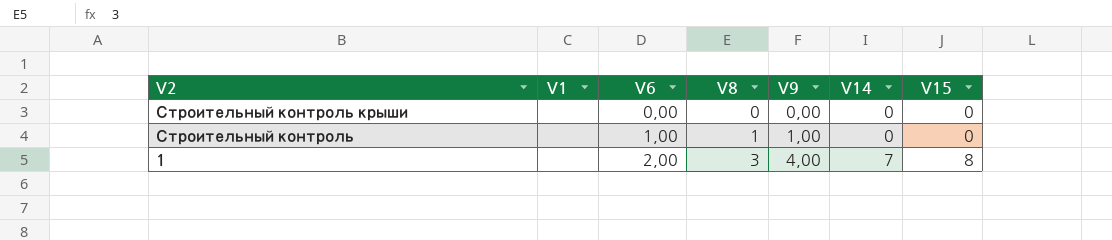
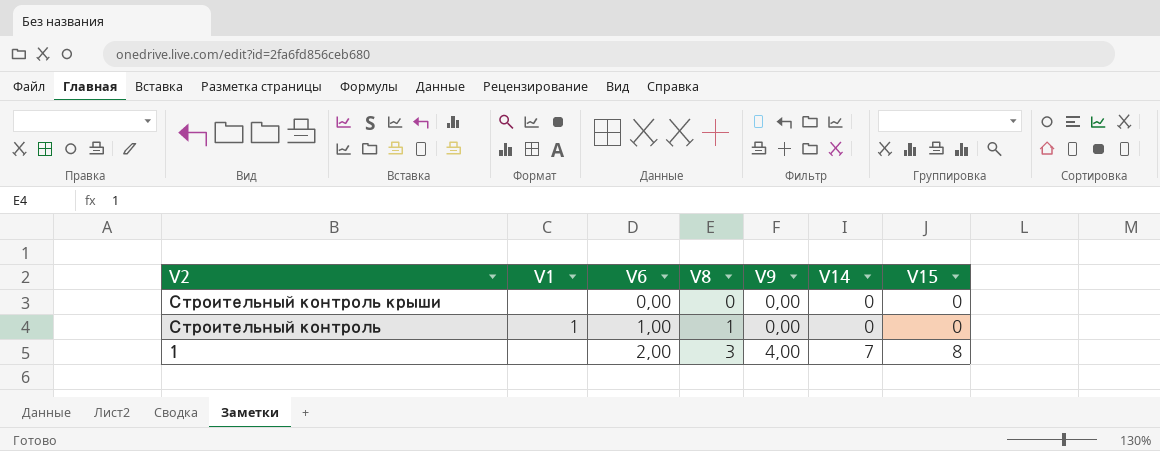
Строительный контроль | V1: none -> 1
Строительный контроль | V9: 1,00 -> 0,00

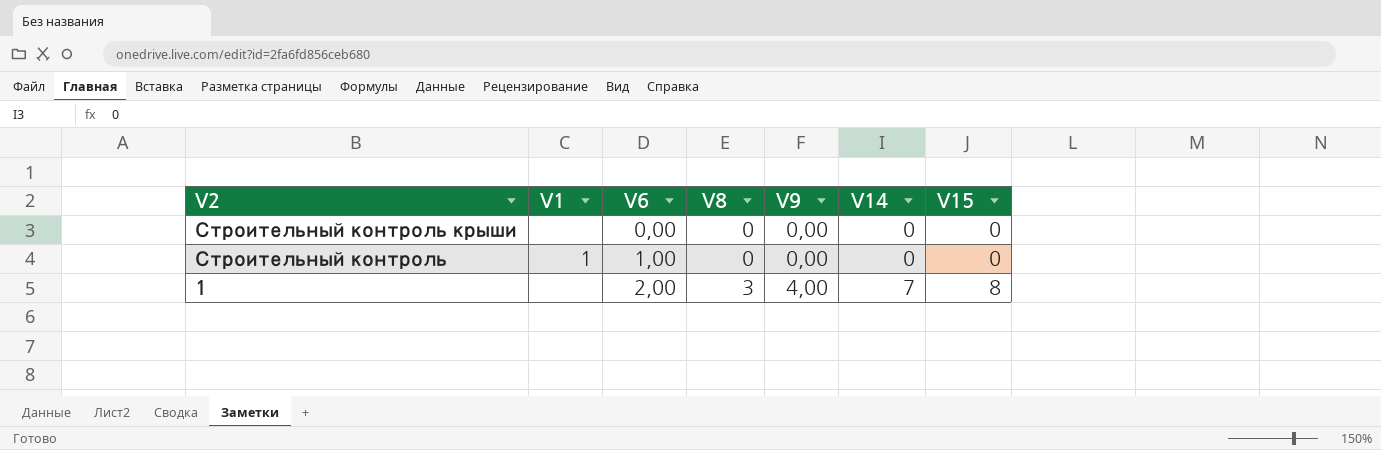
Строительный контроль | V8: 1 -> 0

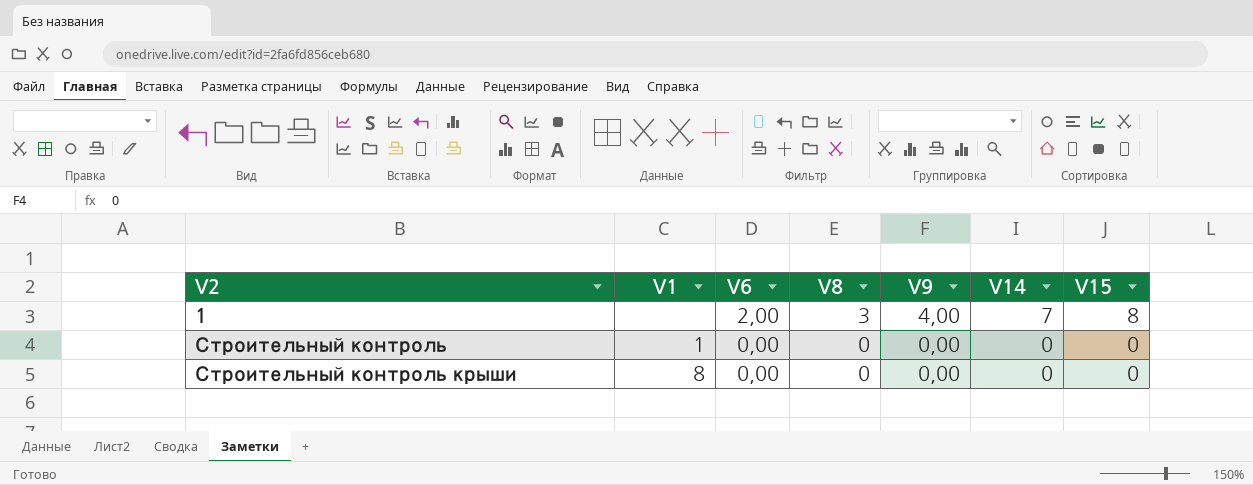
row order: V2 descending -> V2 ascending
Строительный контроль | V6: 1,00 -> 0,00
Строительный контроль крыши | V1: none -> 8

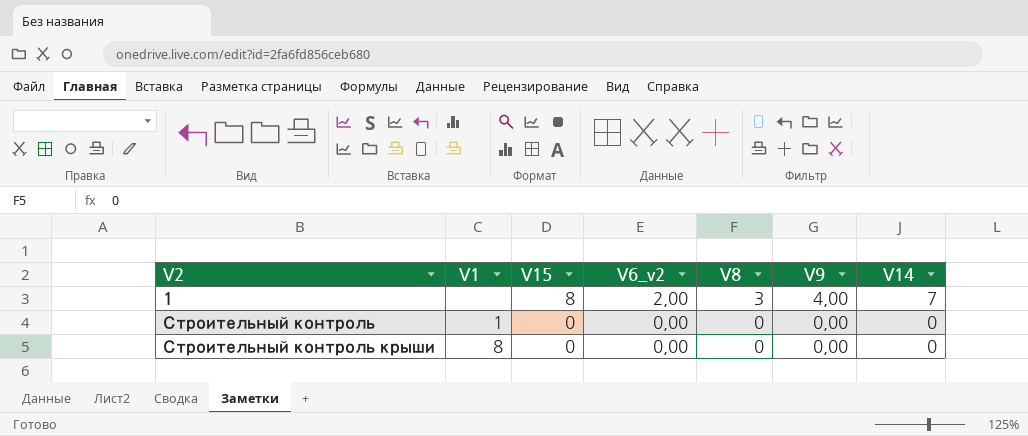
column V15 | position: 7 -> 3
column name: V6 -> V6_v2

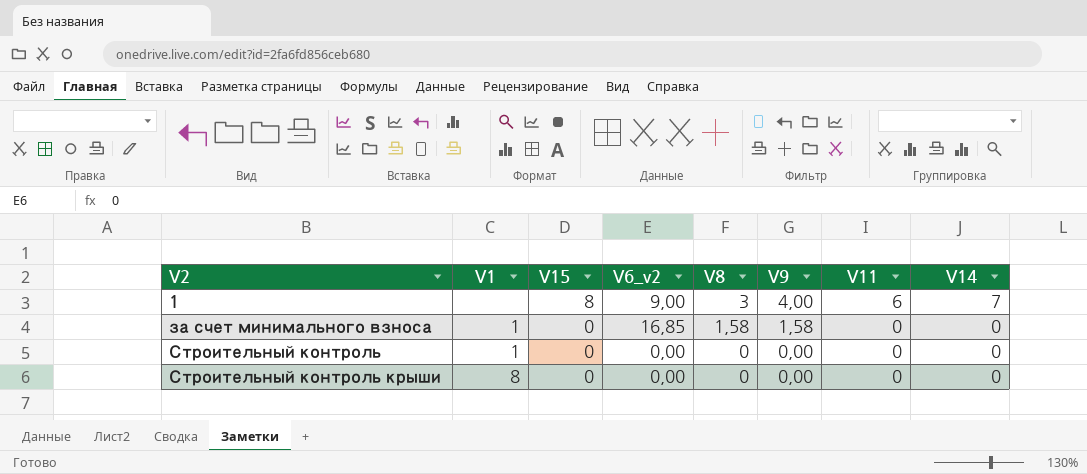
column V11 | position: none -> 7
1 | V6_v2: 2,00 -> 9,00
row за счет минимального взноса: none -> 1 | 0 | 16,85 | 1,58 | 1,58 | 0 | 0

